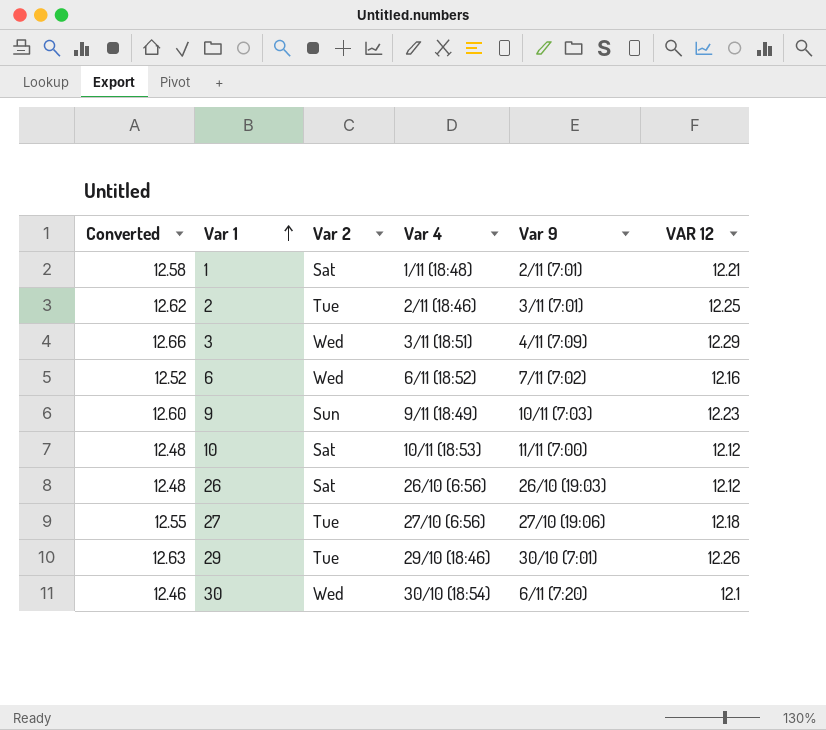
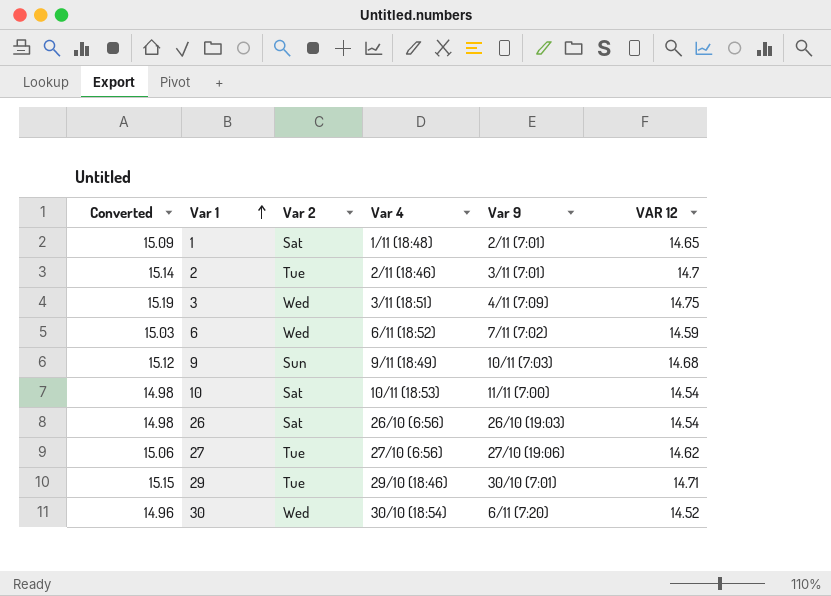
1 | Converted: 12.58 -> 15.09
1 | VAR 12: 12.21 -> 14.65
2 | Converted: 12.62 -> 15.14
2 | VAR 12: 12.25 -> 14.7
3 | Converted: 12.66 -> 15.19
3 | VAR 12: 12.29 -> 14.75
6 | Converted: 12.52 -> 15.03
6 | VAR 12: 12.16 -> 14.59
9 | Converted: 12.60 -> 15.12
9 | VAR 12: 12.23 -> 14.68
10 | Converted: 12.48 -> 14.98
10 | VAR 12: 12.12 -> 14.54
26 | Converted: 12.48 -> 14.98
26 | VAR 12: 12.12 -> 14.54
27 | Converted: 12.55 -> 15.06
27 | VAR 12: 12.18 -> 14.62
29 | Converted: 12.63 -> 15.15
29 | VAR 12: 12.26 -> 14.71
30 | Converted: 12.46 -> 14.96
30 | VAR 12: 12.1 -> 14.52

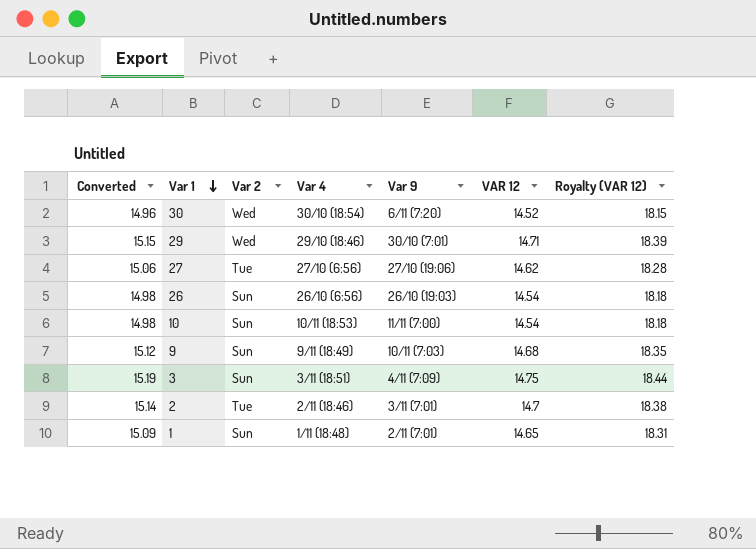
row order: Var 1 ascending -> Var 1 descending
column Royalty (VAR 12) | formula: none -> [VAR 12] * 1.25
row 6: 15.03 | Wed | 6/11 (18:52) | 7/11 (7:02) | 14.59 -> none
29 | Var 2: Tue -> Wed
26 | Var 2: Sat -> Sun
10 | Var 2: Sat -> Sun
3 | Var 2: Wed -> Sun
1 | Var 2: Sat -> Sun

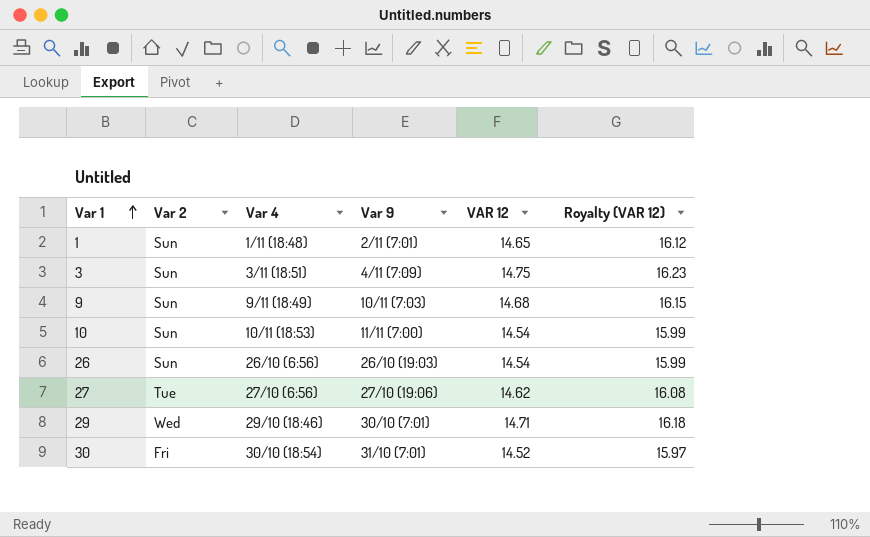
row order: Var 1 descending -> Var 1 ascending
column Converted | formula: [VAR 12] * 1.03 -> none
column Royalty (VAR 12) | formula: [VAR 12] * 1.25 -> [VAR 12] * 1.1
row 2: 15.14 | Tue | 2/11 (18:46) | 3/11 (7:01) | 14.7 | 18.38 -> none
30 | Var 2: Wed -> Fri
30 | Var 9: 6/11 (7:20) -> 31/10 (7:01)

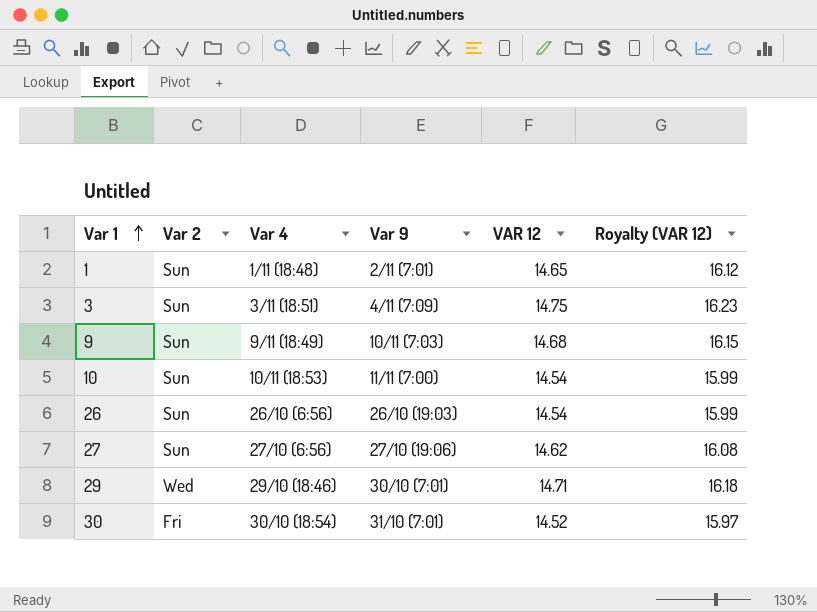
27 | Var 2: Tue -> Sun

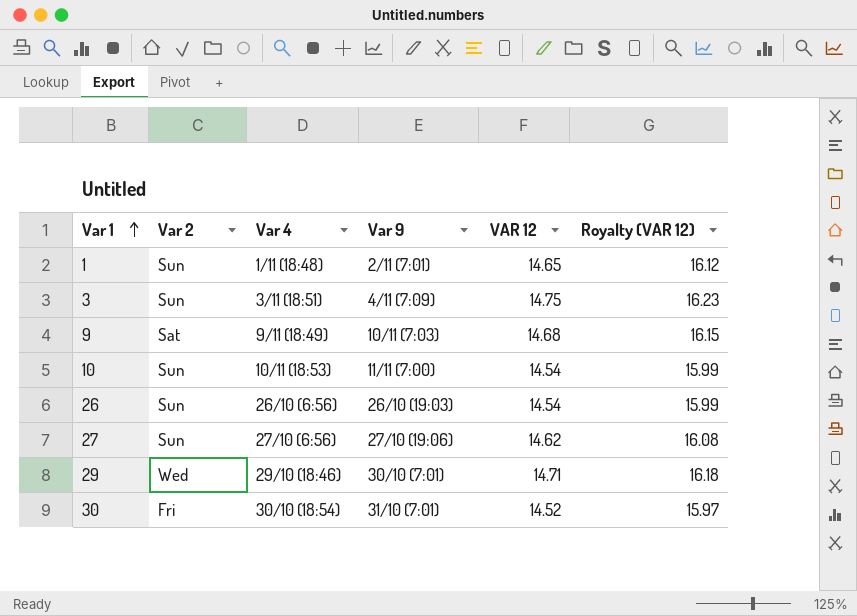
9 | Var 2: Sun -> Sat

